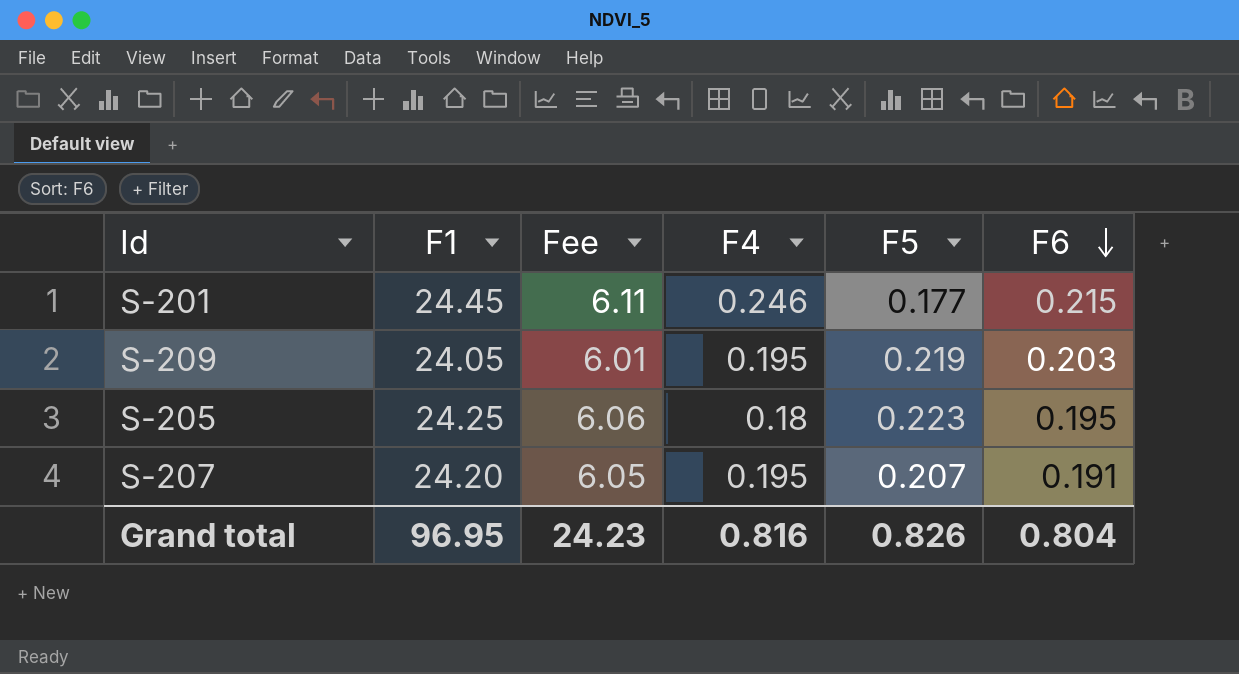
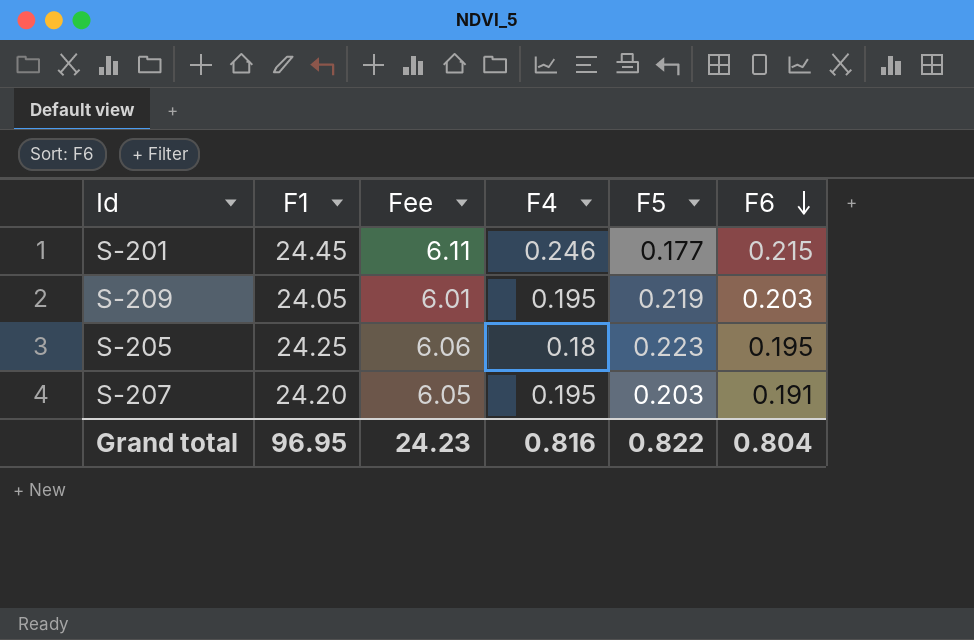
S-207 | F5: 0.207 -> 0.203
Grand total | F5: 0.826 -> 0.822

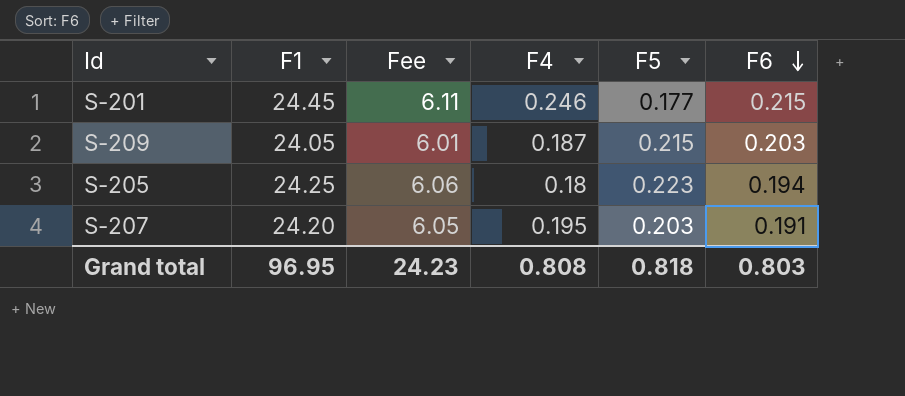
S-209 | F4: 0.195 -> 0.187
S-209 | F5: 0.219 -> 0.215
S-205 | F6: 0.195 -> 0.194
Grand total | F4: 0.816 -> 0.808
Grand total | F5: 0.822 -> 0.818
Grand total | F6: 0.804 -> 0.803

